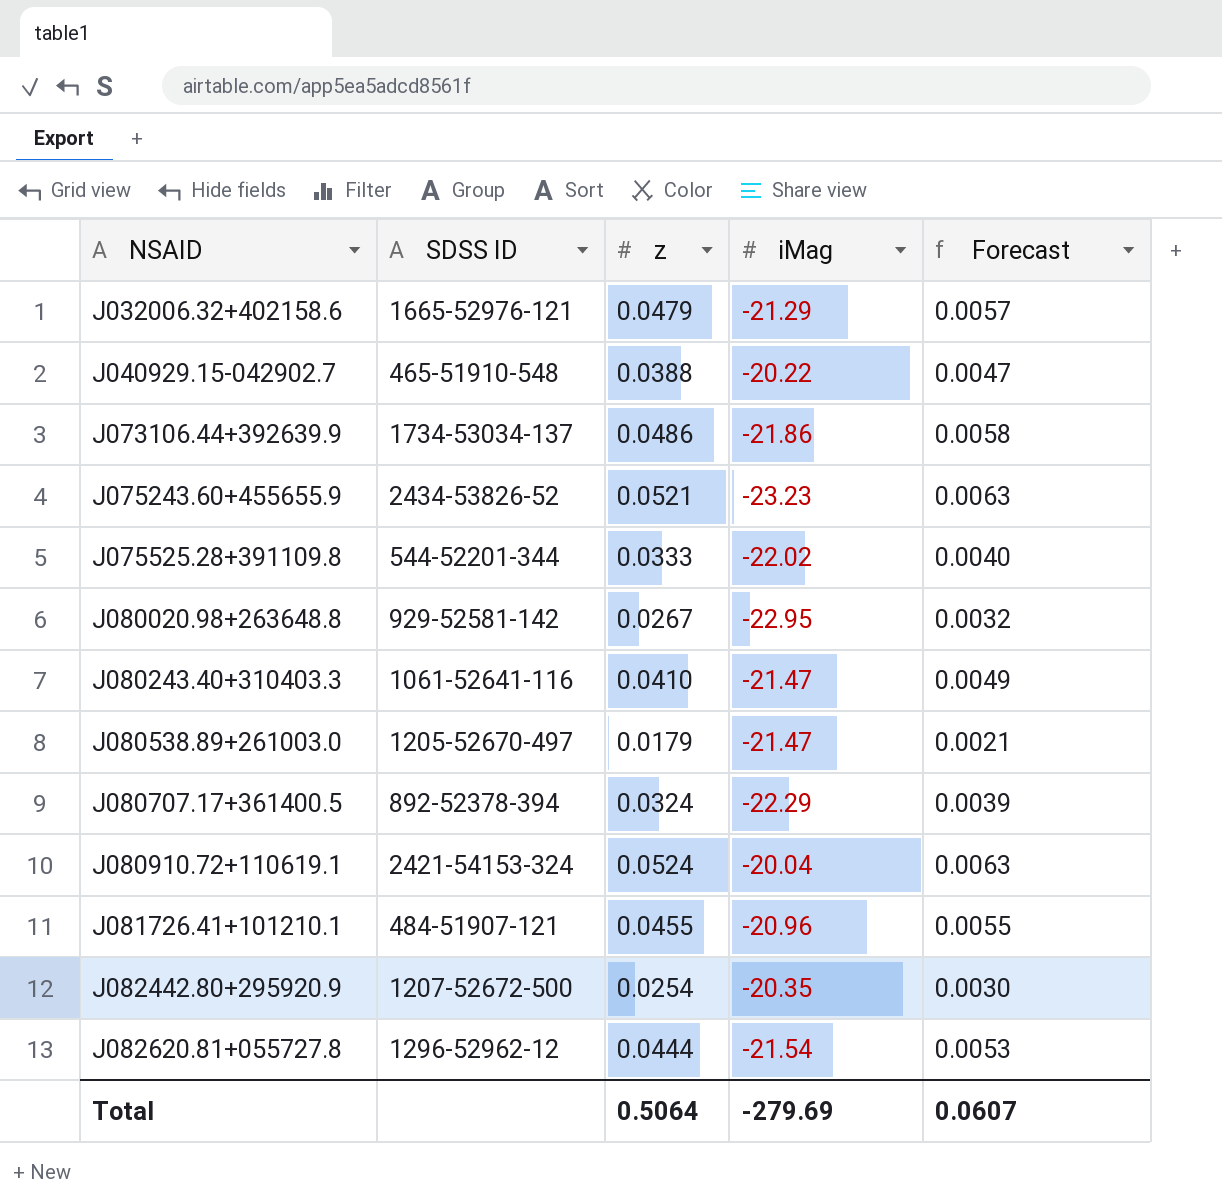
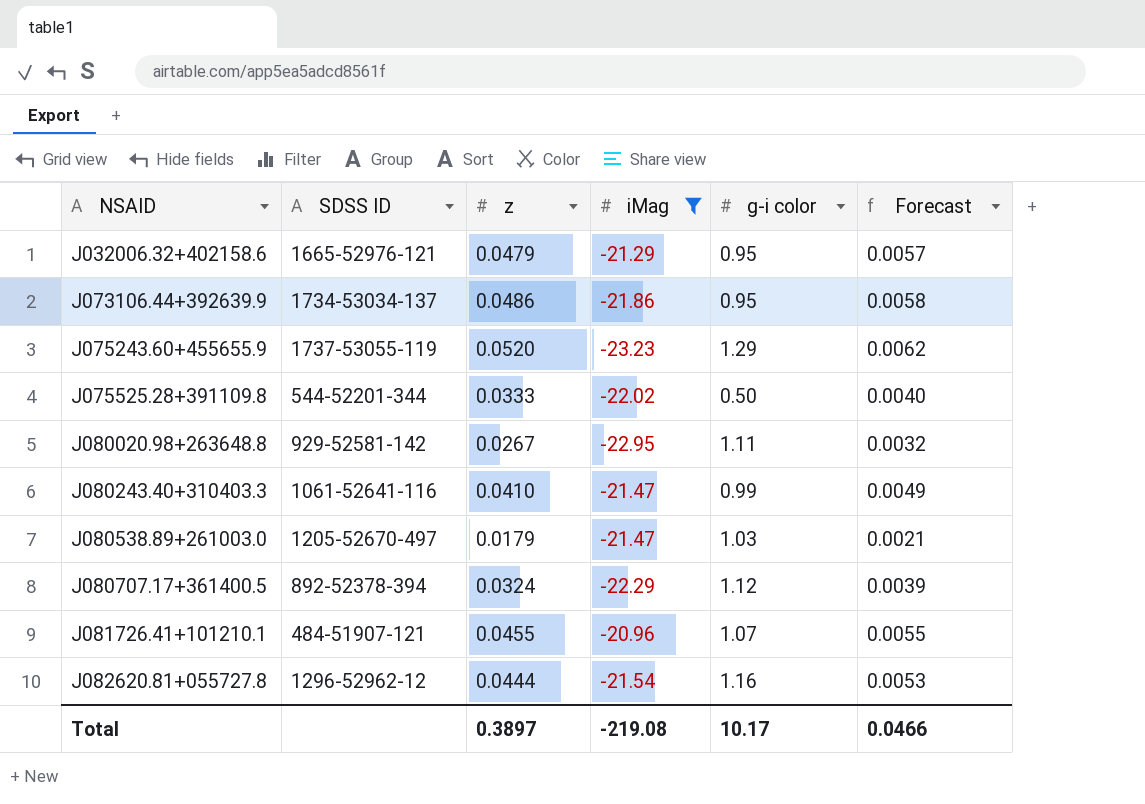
filter: none -> iMag <= -20.96
column g-i color | position: none -> 5
J075243.60+455655.9 | SDSS ID: 2434-53826-52 -> 1737-53055-119
J075243.60+455655.9 | z: 0.0521 -> 0.0520
J075243.60+455655.9 | Forecast: 0.0063 -> 0.0062
Total | z: 0.5064 -> 0.3897
Total | iMag: -279.69 -> -219.08
Total | Forecast: 0.0607 -> 0.0466

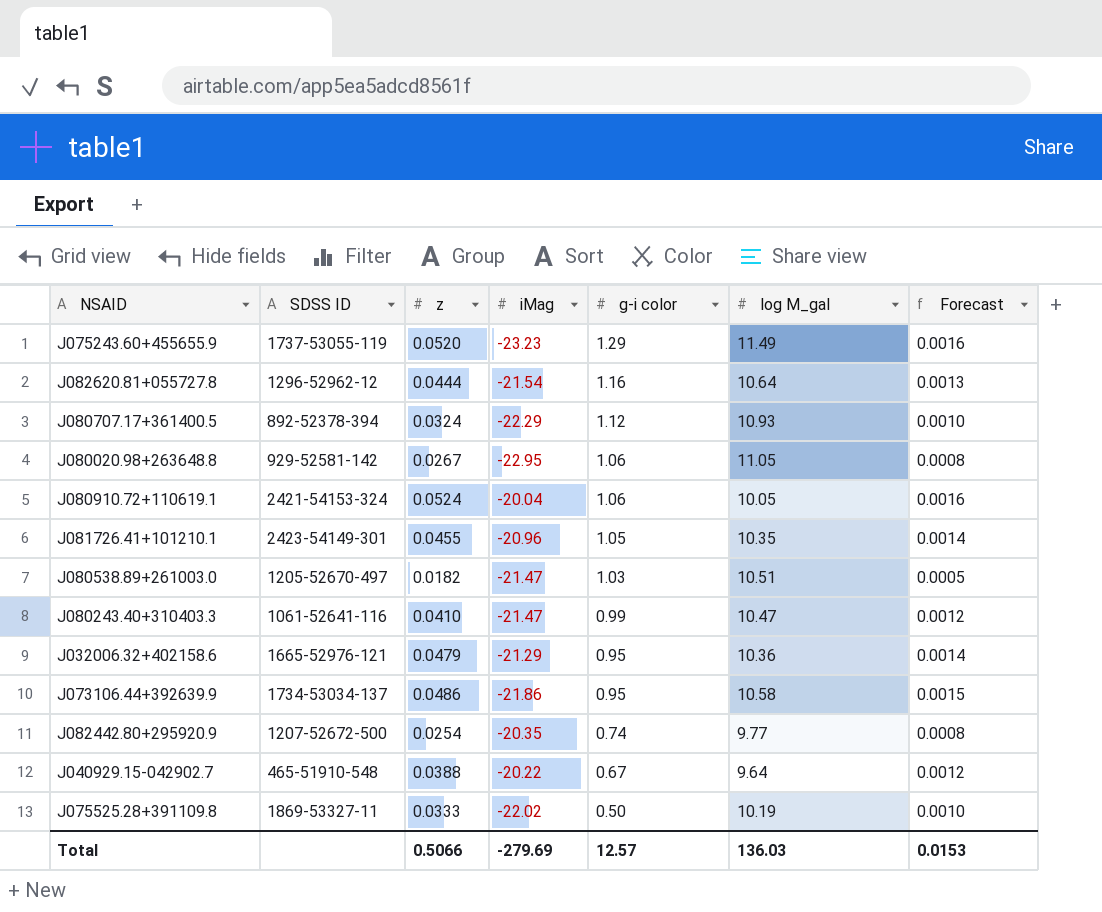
filter: iMag <= -20.96 -> none
row order: NSAID ascending -> g-i color descending
column log M_gal | position: none -> 6
column Forecast | formula: [z] * 0.12 -> [z] * 0.03
J080020.98+263648.8 | g-i color: 1.11 -> 1.06
J081726.41+101210.1 | SDSS ID: 484-51907-121 -> 2423-54149-301
J081726.41+101210.1 | g-i color: 1.07 -> 1.05
J080538.89+261003.0 | z: 0.0179 -> 0.0182
J075525.28+391109.8 | SDSS ID: 544-52201-344 -> 1869-53327-11
Total | z: 0.3897 -> 0.5066
Total | iMag: -219.08 -> -279.69
Total | g-i color: 10.17 -> 12.57
Total | Forecast: 0.0466 -> 0.0153

